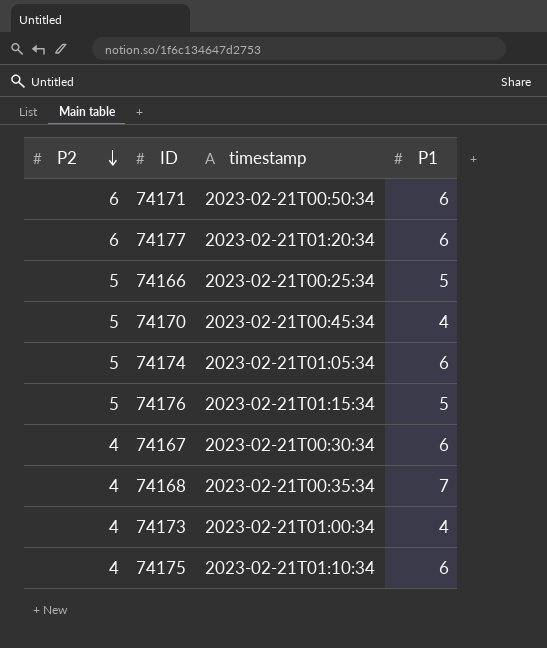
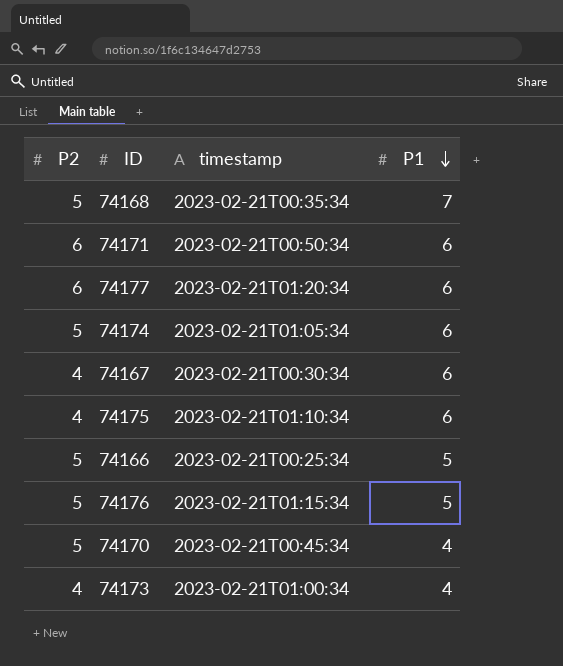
row order: P2 descending -> P1 descending
74168 | P2: 4 -> 5

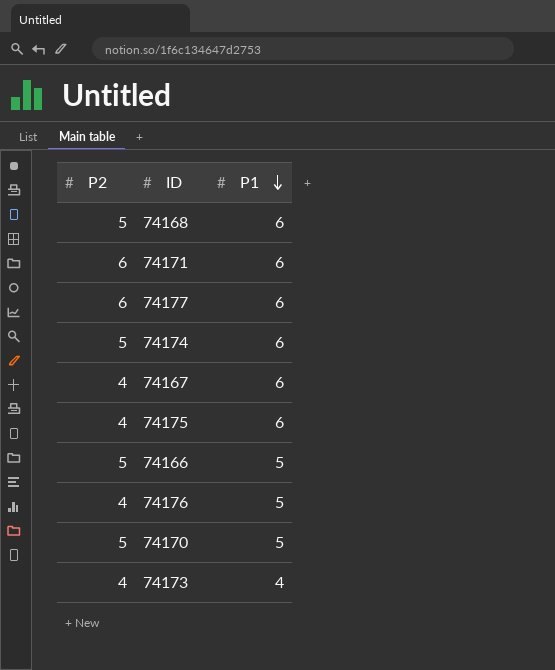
column timestamp | position: 3 -> none
74168 | P1: 7 -> 6
74176 | P2: 5 -> 4
74170 | P1: 4 -> 5

